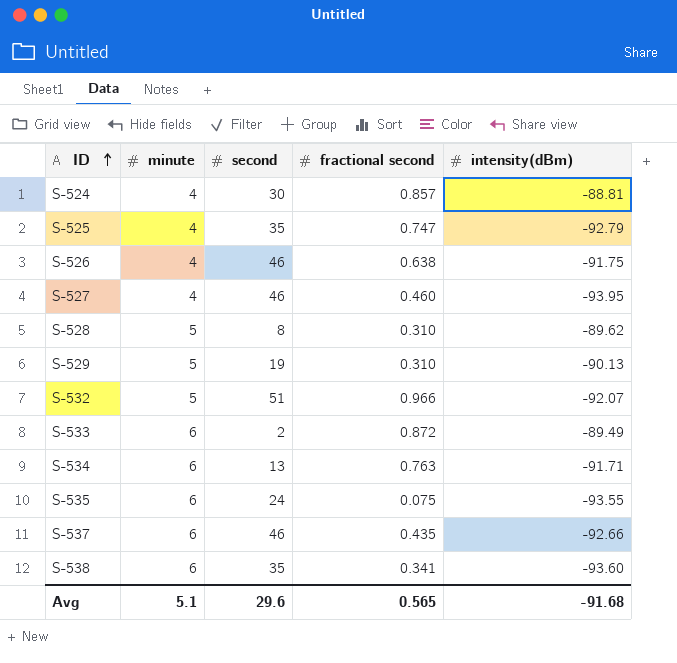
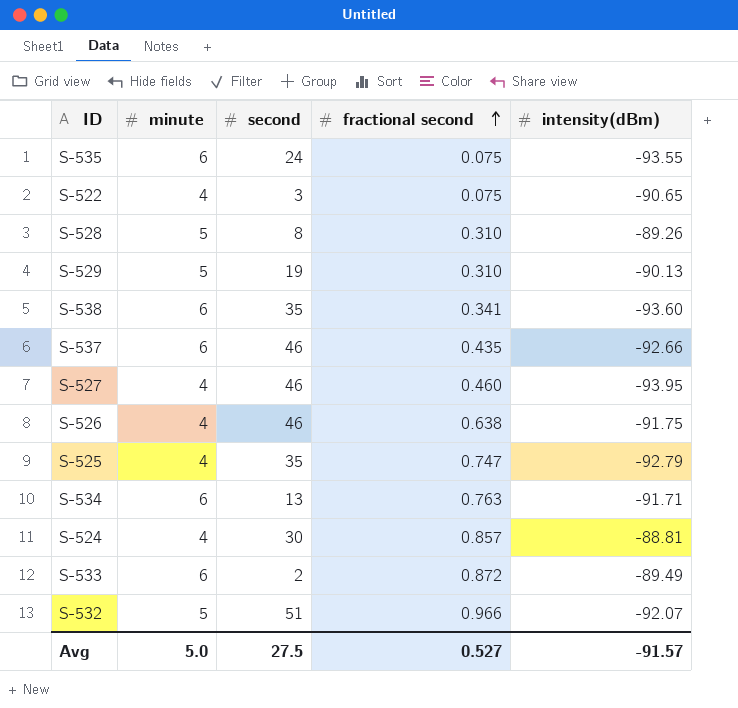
row order: ID ascending -> fractional second ascending
row S-522: none -> 4 | 3 | 0.075 | -90.65
S-528 | intensity(dBm): -89.62 -> -89.26
Avg | minute: 5.1 -> 5.0
Avg | second: 29.6 -> 27.5
Avg | fractional second: 0.565 -> 0.527
Avg | intensity(dBm): -91.68 -> -91.57

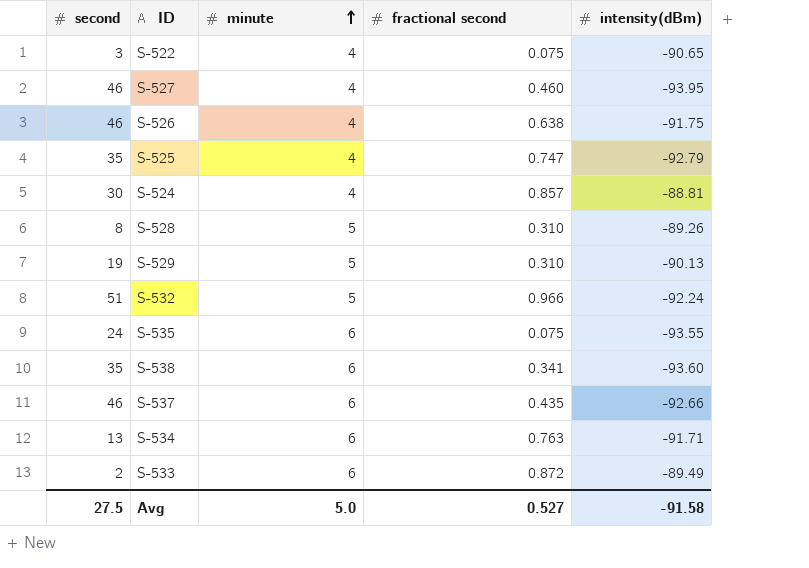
row order: fractional second ascending -> minute ascending
column second | position: 3 -> 1
S-532 | intensity(dBm): -92.07 -> -92.24
Avg | intensity(dBm): -91.57 -> -91.58

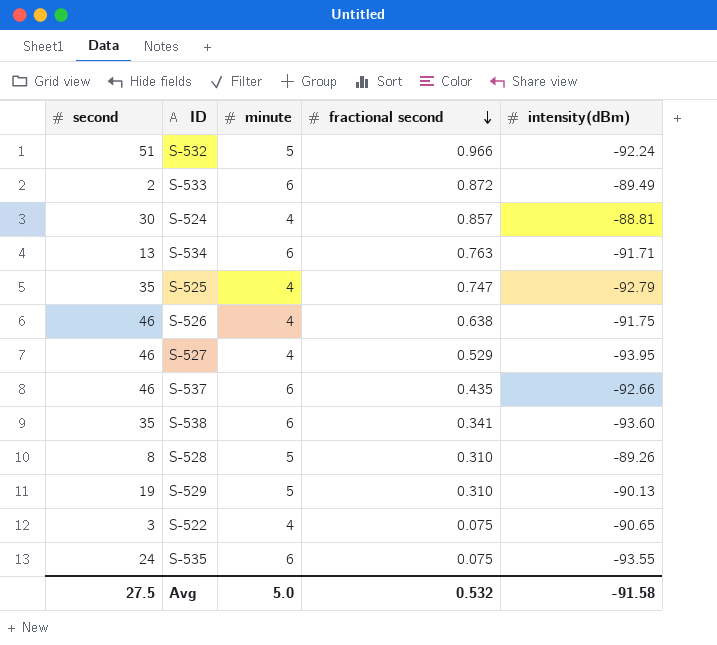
row order: minute ascending -> fractional second descending
S-527 | fractional second: 0.460 -> 0.529
Avg | fractional second: 0.527 -> 0.532

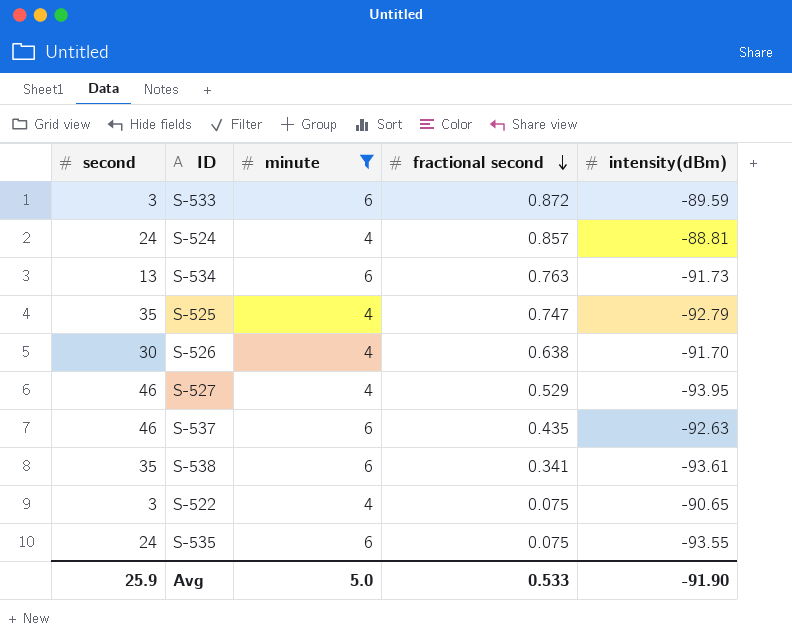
filter: none -> minute != 5
S-533 | second: 2 -> 3
S-533 | intensity(dBm): -89.49 -> -89.59
S-524 | second: 30 -> 24
S-534 | intensity(dBm): -91.71 -> -91.73
S-526 | second: 46 -> 30
S-526 | intensity(dBm): -91.75 -> -91.70
S-537 | intensity(dBm): -92.66 -> -92.63
S-538 | intensity(dBm): -93.60 -> -93.61
Avg | second: 27.5 -> 25.9
Avg | fractional second: 0.532 -> 0.533
Avg | intensity(dBm): -91.58 -> -91.90

